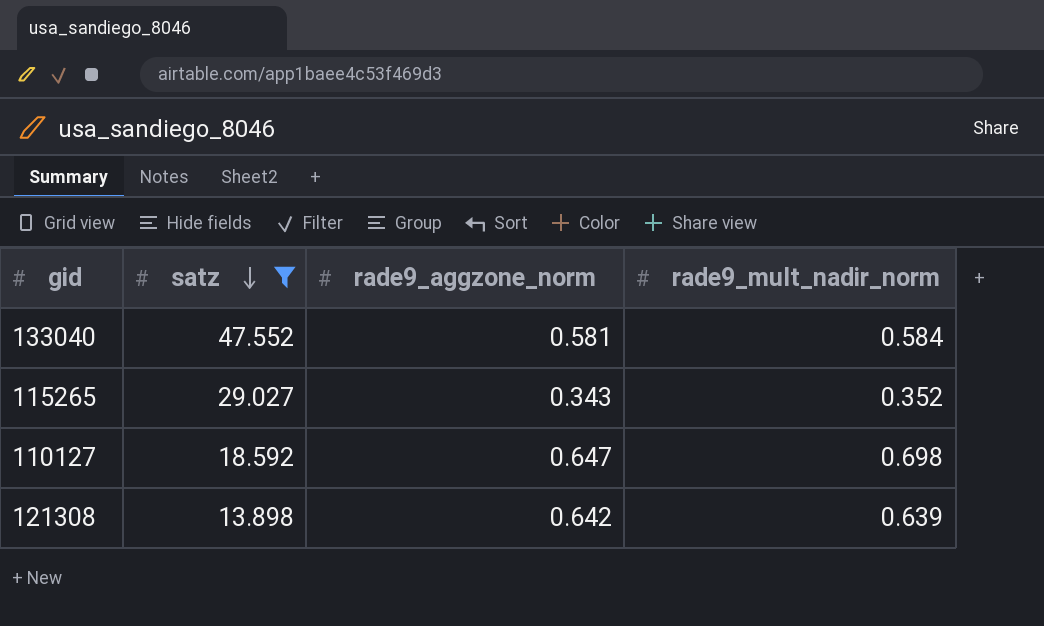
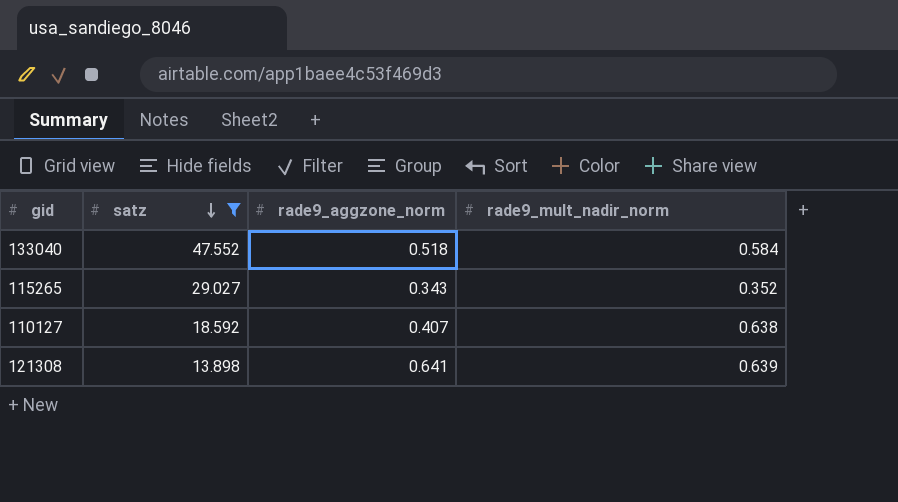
133040 | rade9_aggzone_norm: 0.581 -> 0.518
110127 | rade9_aggzone_norm: 0.647 -> 0.407
110127 | rade9_mult_nadir_norm: 0.698 -> 0.638
121308 | rade9_aggzone_norm: 0.642 -> 0.641

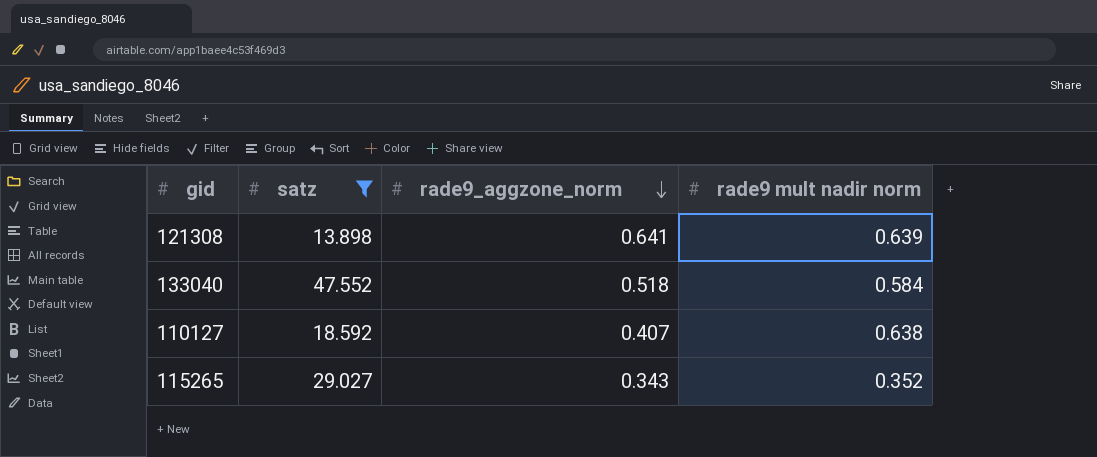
row order: satz descending -> rade9_aggzone_norm descending
column name: rade9_mult_nadir_norm -> rade9 mult nadir norm

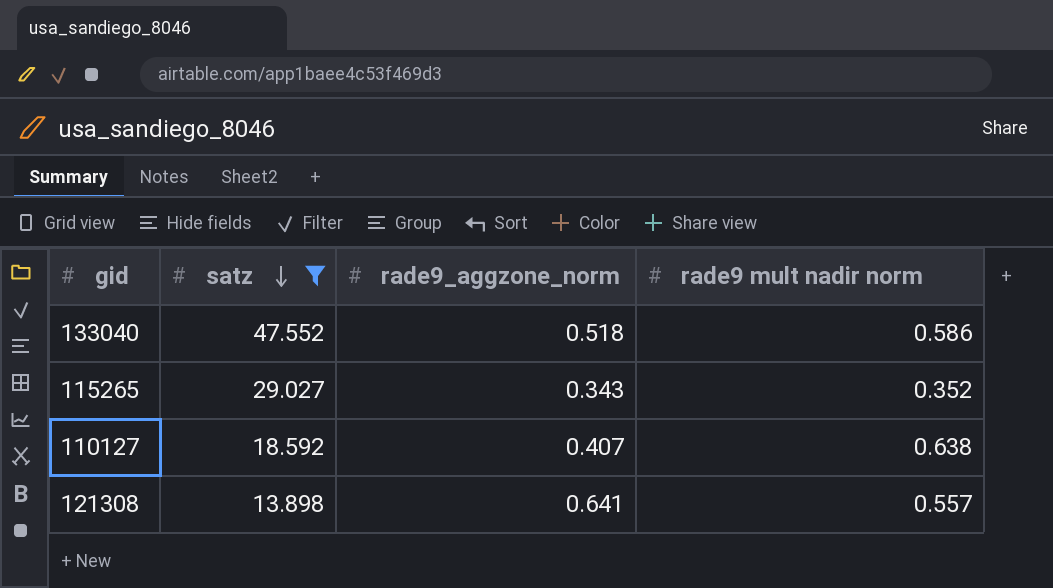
row order: rade9_aggzone_norm descending -> satz descending
133040 | rade9 mult nadir norm: 0.584 -> 0.586
121308 | rade9 mult nadir norm: 0.639 -> 0.557

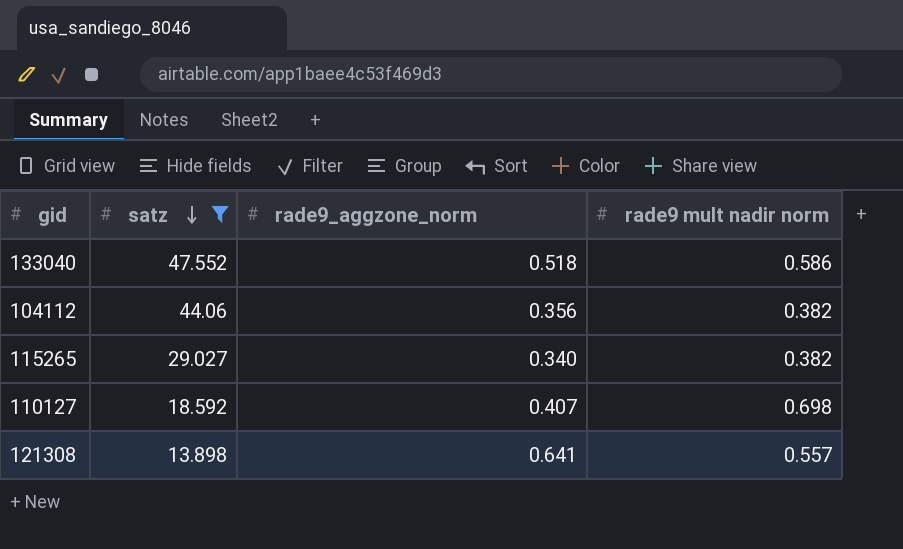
row 104112: none -> 44.06 | 0.356 | 0.382
115265 | rade9_aggzone_norm: 0.343 -> 0.340
115265 | rade9 mult nadir norm: 0.352 -> 0.382
110127 | rade9 mult nadir norm: 0.638 -> 0.698

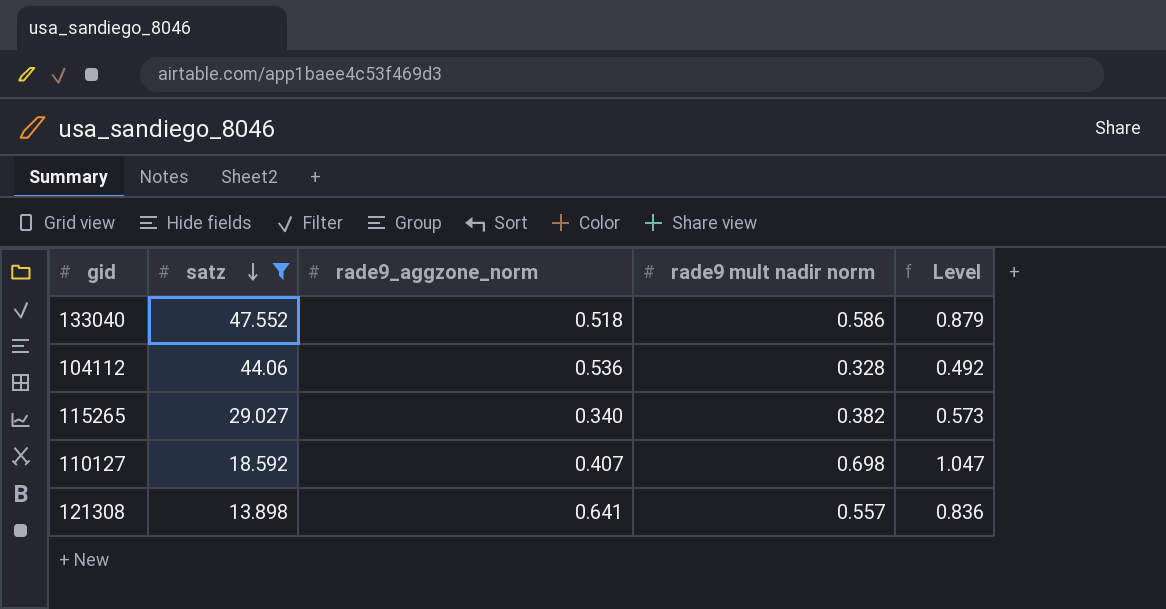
column Level | formula: none -> [rade9 mult nadir norm] * 1.5
104112 | rade9_aggzone_norm: 0.356 -> 0.536
104112 | rade9 mult nadir norm: 0.382 -> 0.328

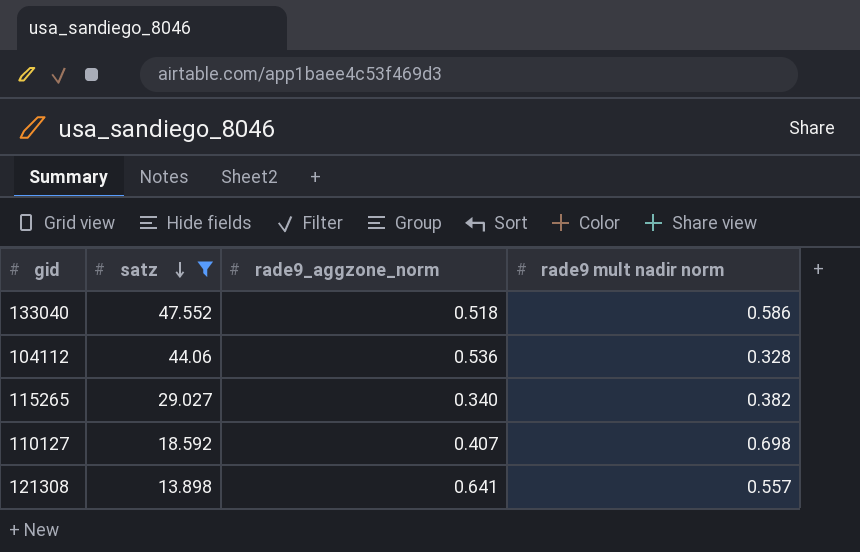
column Level | formula: [rade9 mult nadir norm] * 1.5 -> none

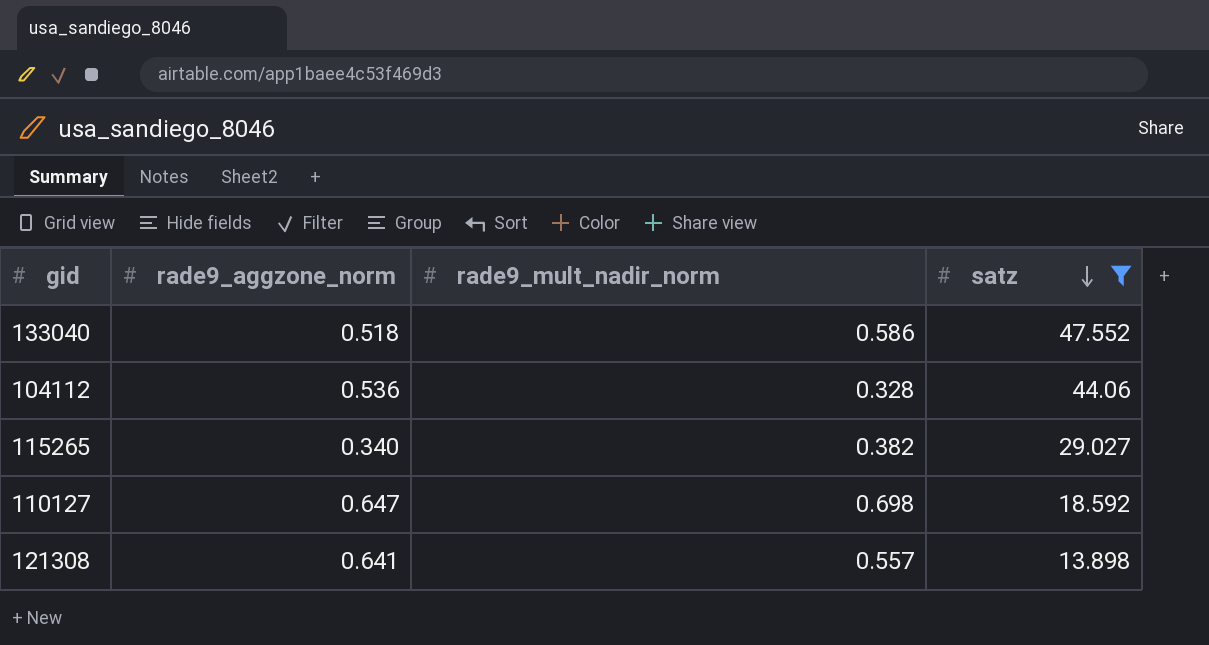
column name: rade9 mult nadir norm -> rade9_mult_nadir_norm
column satz | position: 2 -> 4
110127 | rade9_aggzone_norm: 0.407 -> 0.647

